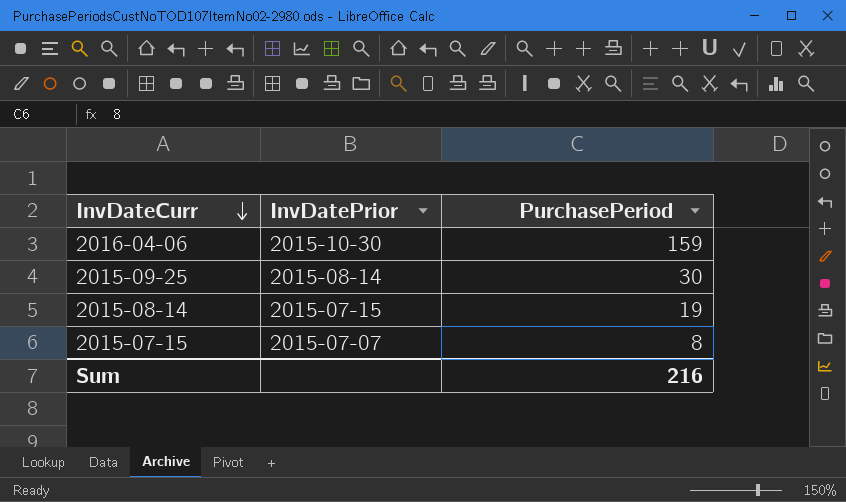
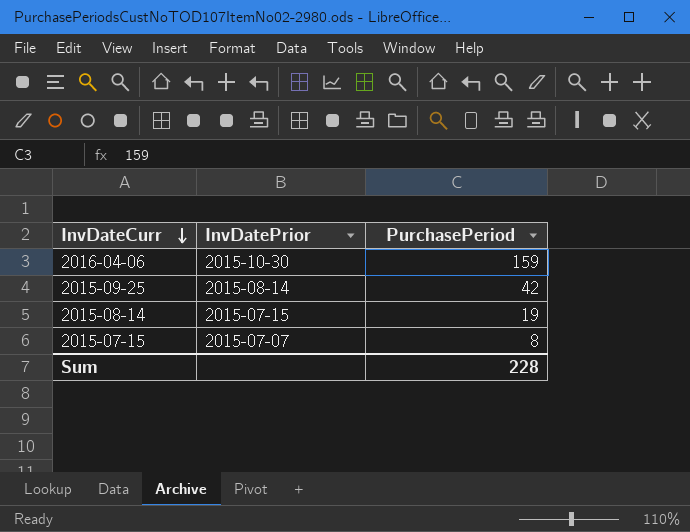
2015-09-25 | PurchasePeriod: 30 -> 42
Sum | PurchasePeriod: 216 -> 228

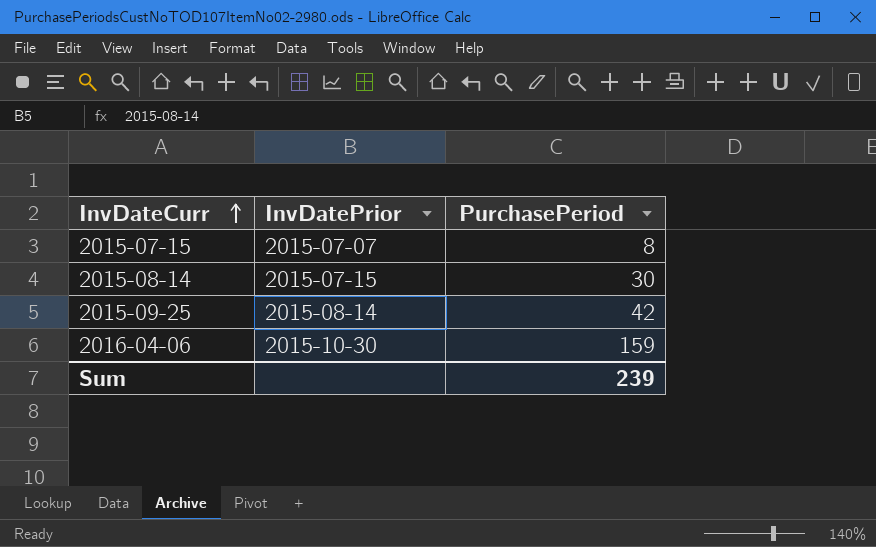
row order: InvDateCurr descending -> InvDateCurr ascending
2015-08-14 | PurchasePeriod: 19 -> 30
Sum | PurchasePeriod: 228 -> 239

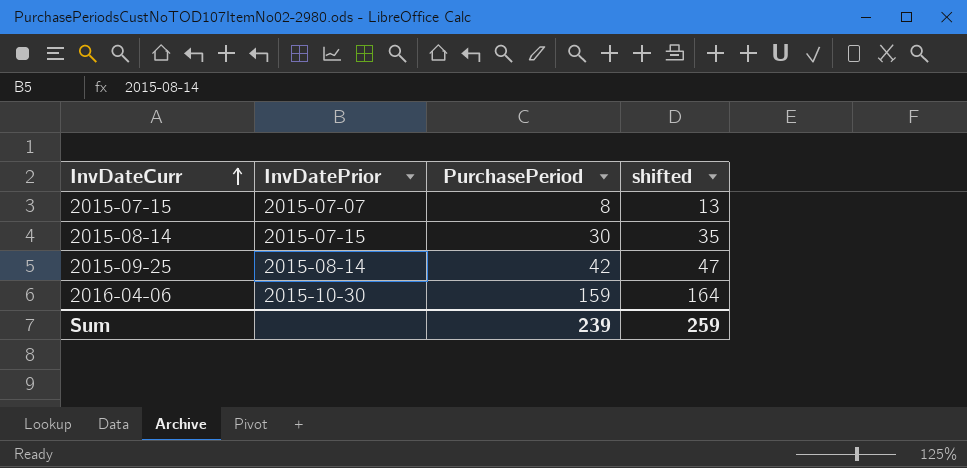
column shifted | formula: none -> [PurchasePeriod] + 5

